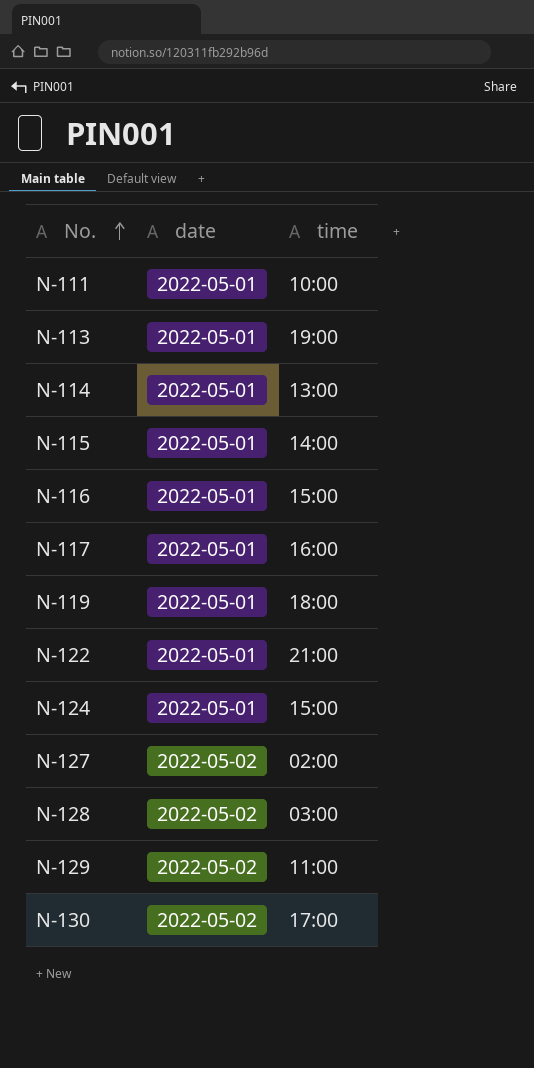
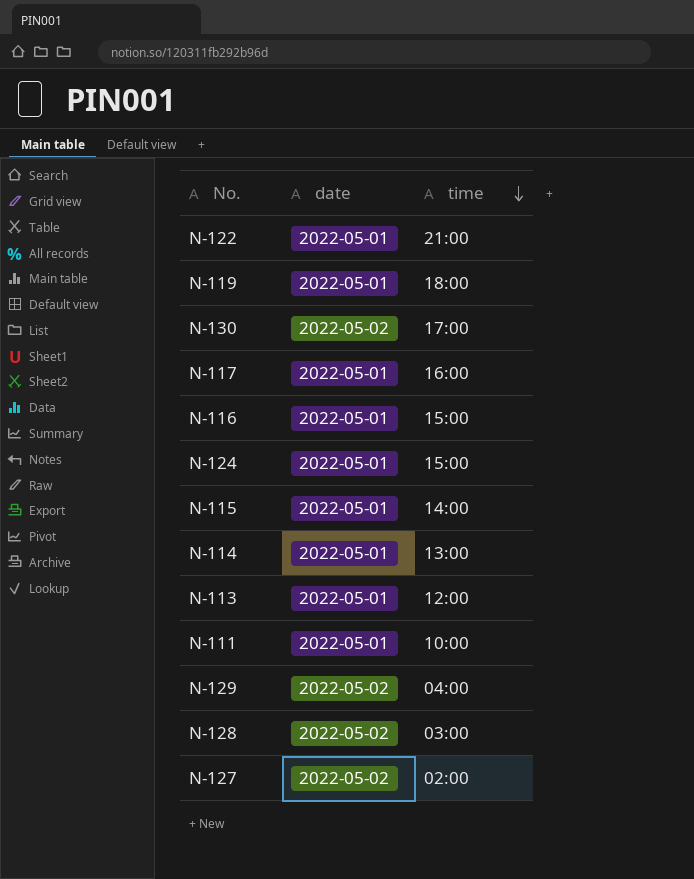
row order: No. ascending -> time descending
N-113 | time: 19:00 -> 12:00
N-129 | time: 11:00 -> 04:00

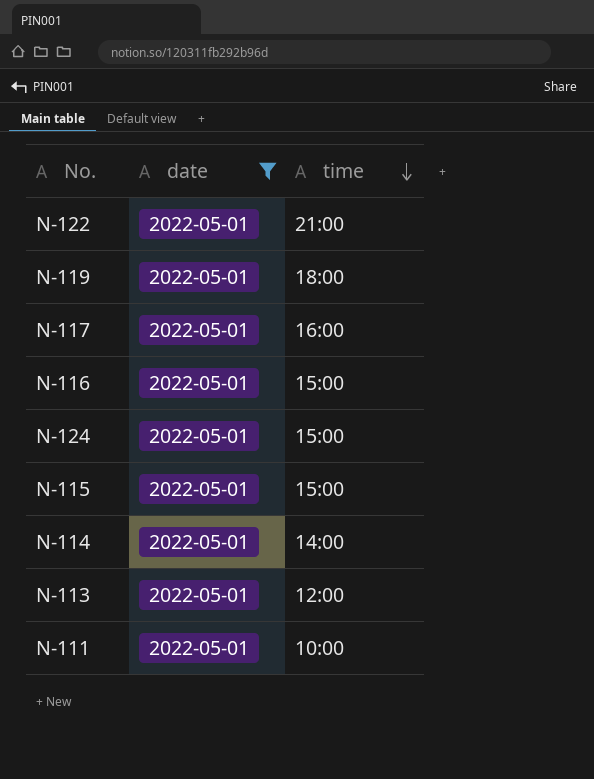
filter: none -> date = 2022-05-01
N-115 | time: 14:00 -> 15:00
N-114 | time: 13:00 -> 14:00

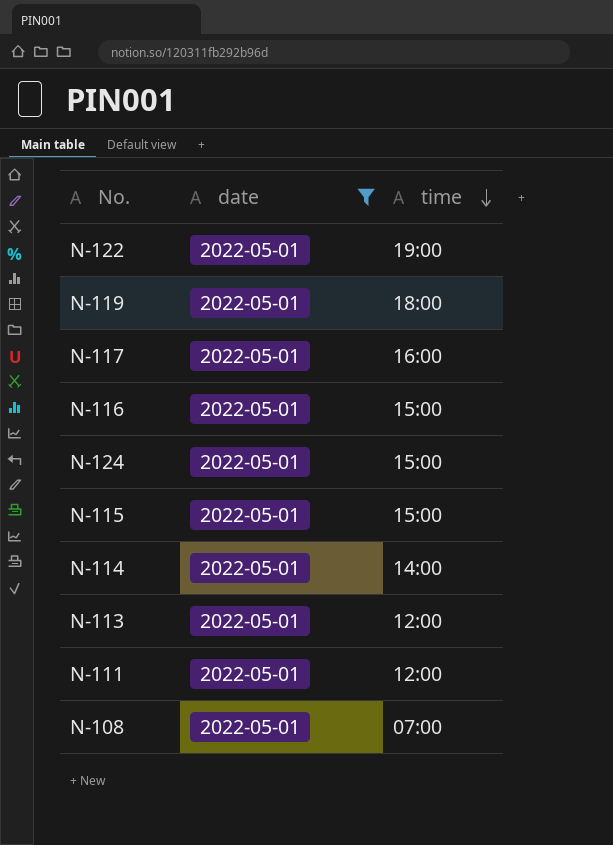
N-122 | time: 21:00 -> 19:00
N-111 | time: 10:00 -> 12:00
row N-108: none -> 2022-05-01 | 07:00

